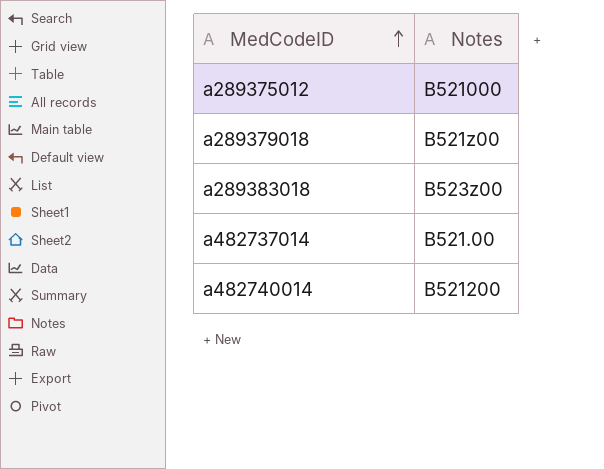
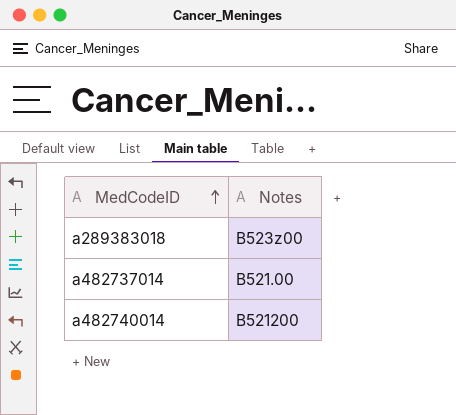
row a289375012: B521000 -> none
row a289379018: B521z00 -> none

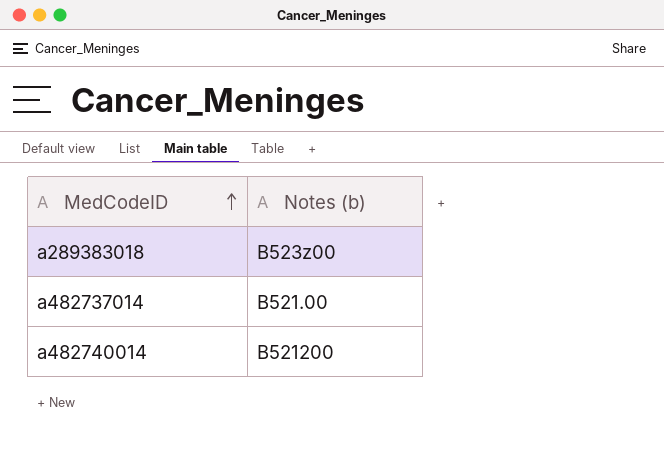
column name: Notes -> Notes (b)

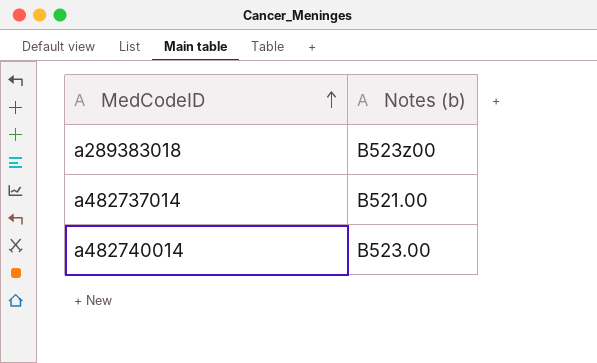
a482740014 | Notes (b): B521200 -> B523.00

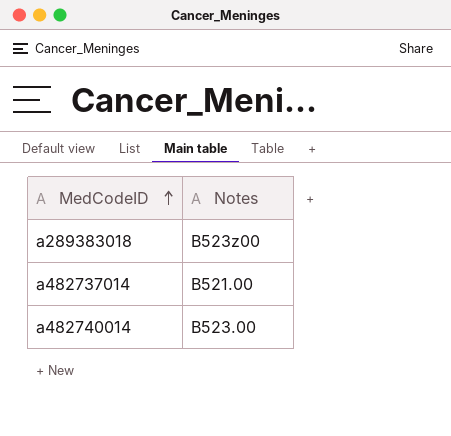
column name: Notes (b) -> Notes

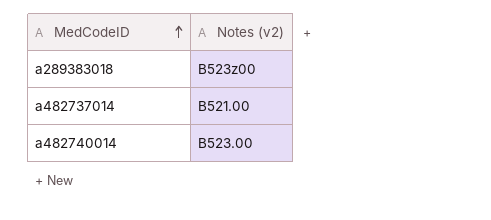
column name: Notes -> Notes (v2)

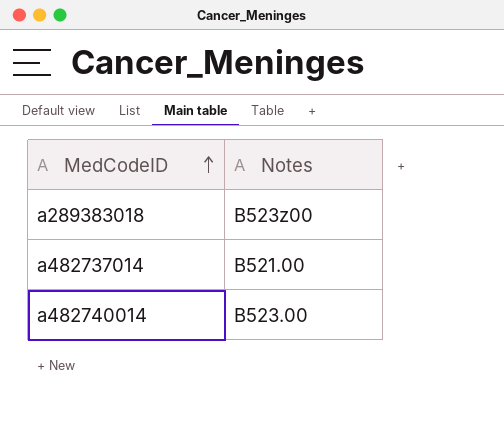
column name: Notes (v2) -> Notes

